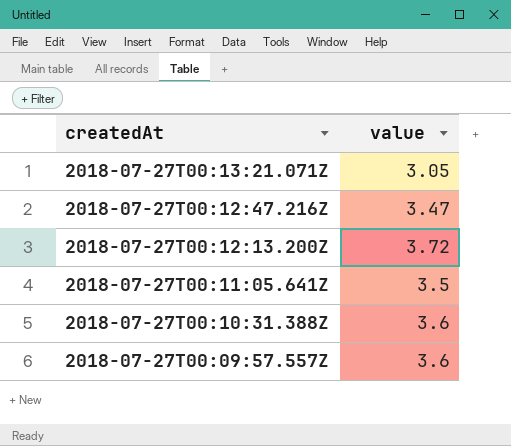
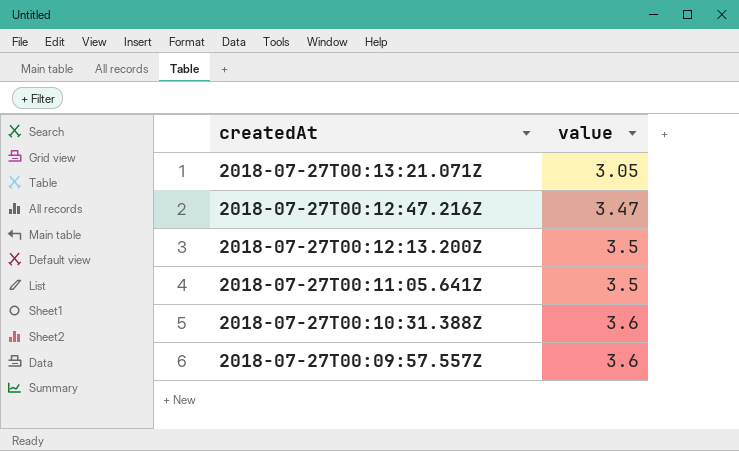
2018-07-27T00:12:13.200Z | value: 3.72 -> 3.5

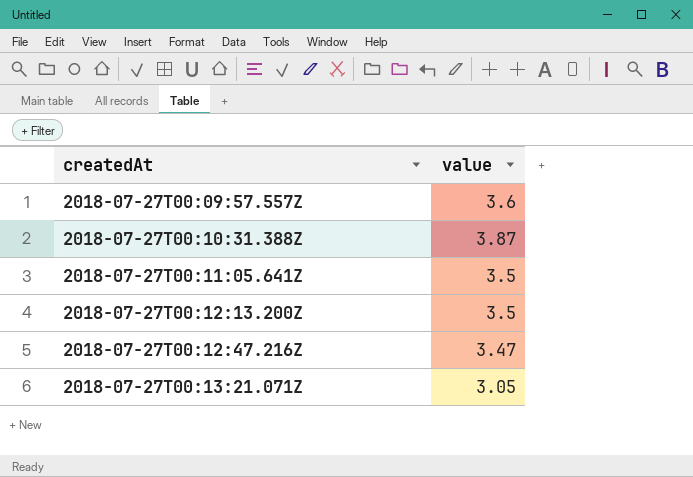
row order: createdAt descending -> createdAt ascending
2018-07-27T00:10:31.388Z | value: 3.6 -> 3.87

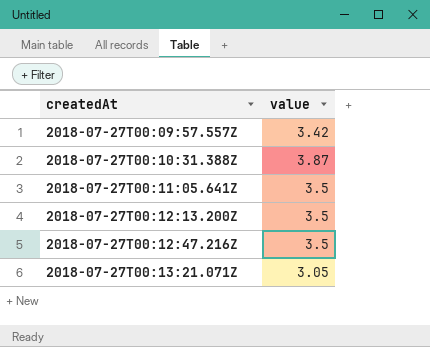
2018-07-27T00:09:57.557Z | value: 3.6 -> 3.42
2018-07-27T00:12:47.216Z | value: 3.47 -> 3.5

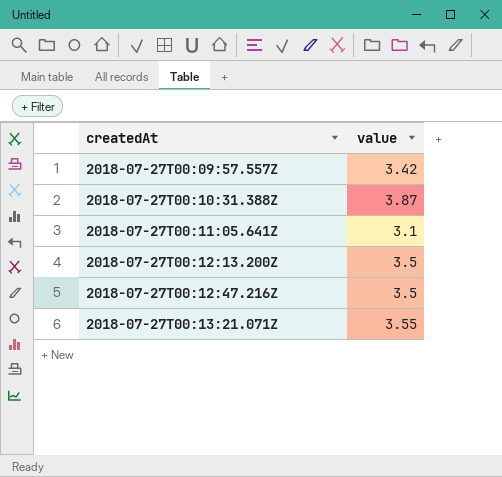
2018-07-27T00:11:05.641Z | value: 3.5 -> 3.1
2018-07-27T00:13:21.071Z | value: 3.05 -> 3.55

